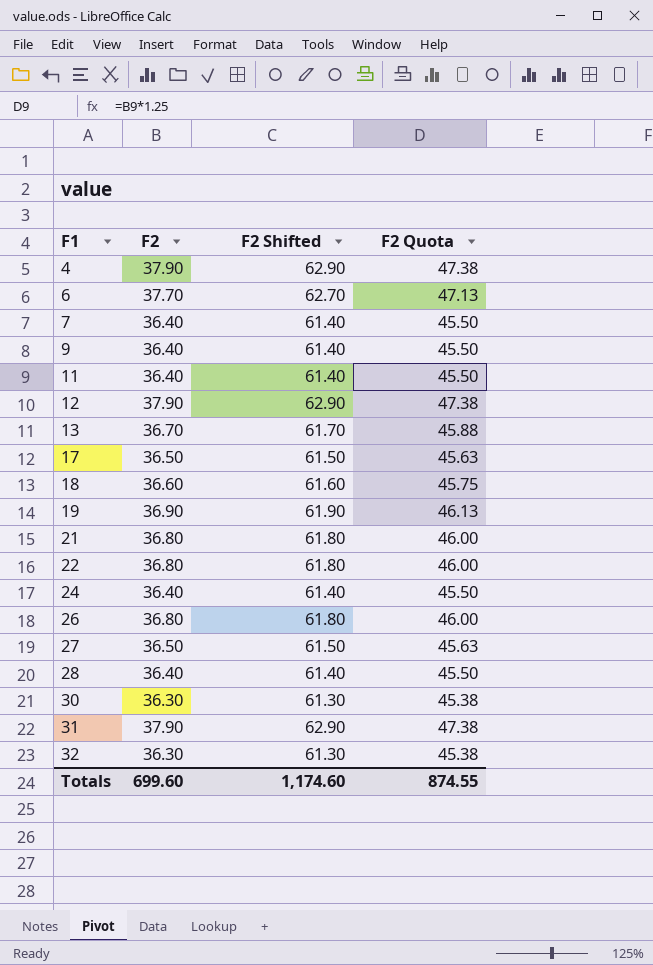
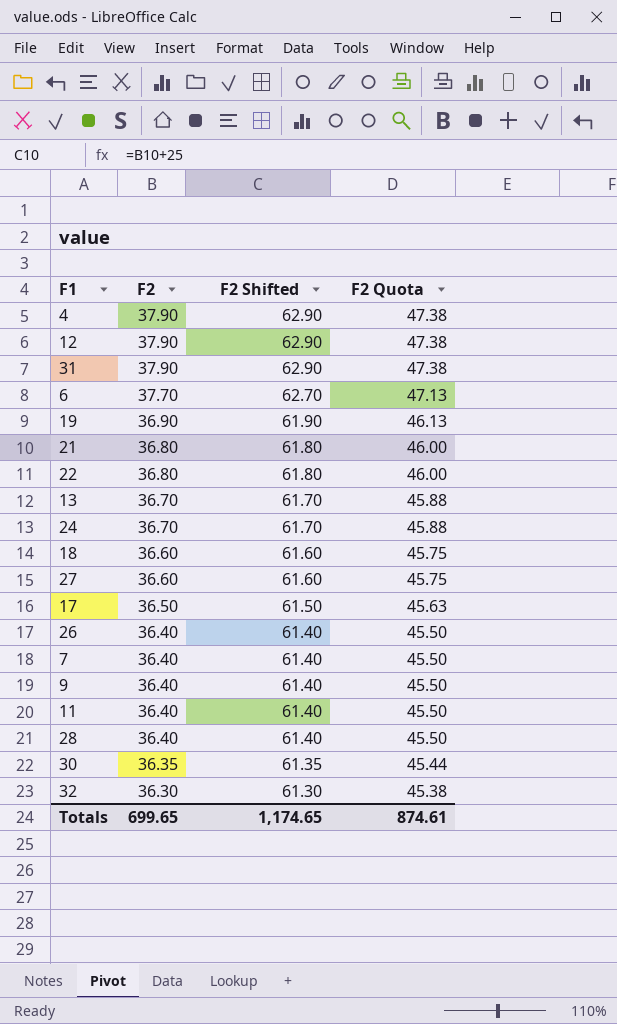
row order: F1 ascending -> F2 descending
24 | F2: 36.40 -> 36.70
24 | F2 Shifted: 61.40 -> 61.70
24 | F2 Quota: 45.50 -> 45.88
27 | F2: 36.50 -> 36.60
27 | F2 Shifted: 61.50 -> 61.60
27 | F2 Quota: 45.63 -> 45.75
26 | F2: 36.80 -> 36.40
26 | F2 Shifted: 61.80 -> 61.40
26 | F2 Quota: 46.00 -> 45.50
30 | F2: 36.30 -> 36.35
30 | F2 Shifted: 61.30 -> 61.35
30 | F2 Quota: 45.38 -> 45.44
Totals | F2: 699.60 -> 699.65
Totals | F2 Shifted: 1,174.60 -> 1,174.65
Totals | F2 Quota: 874.55 -> 874.61

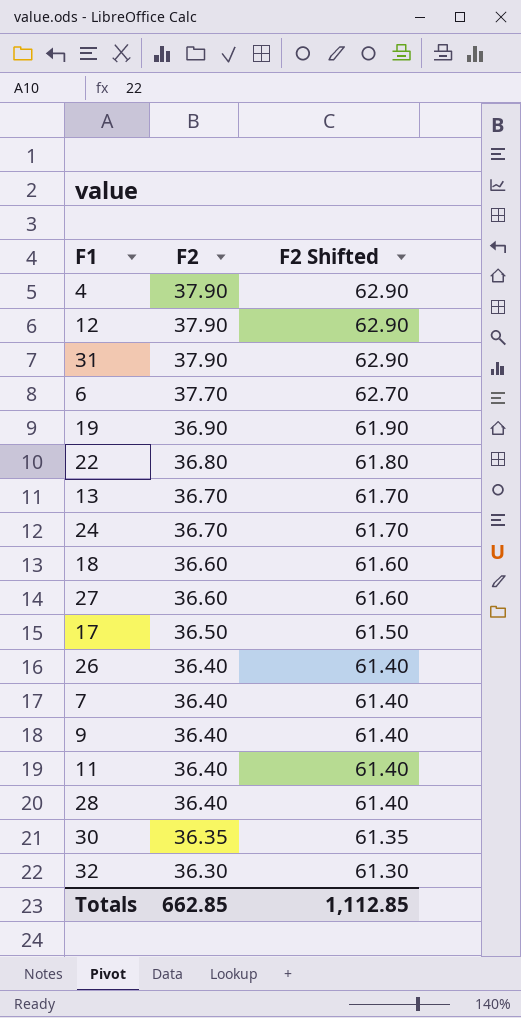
column F2 Quota | formula: [F2] * 1.25 -> none
row 21: 36.80 | 61.80 | 46.00 -> none
Totals | F2: 699.65 -> 662.85
Totals | F2 Shifted: 1,174.65 -> 1,112.85

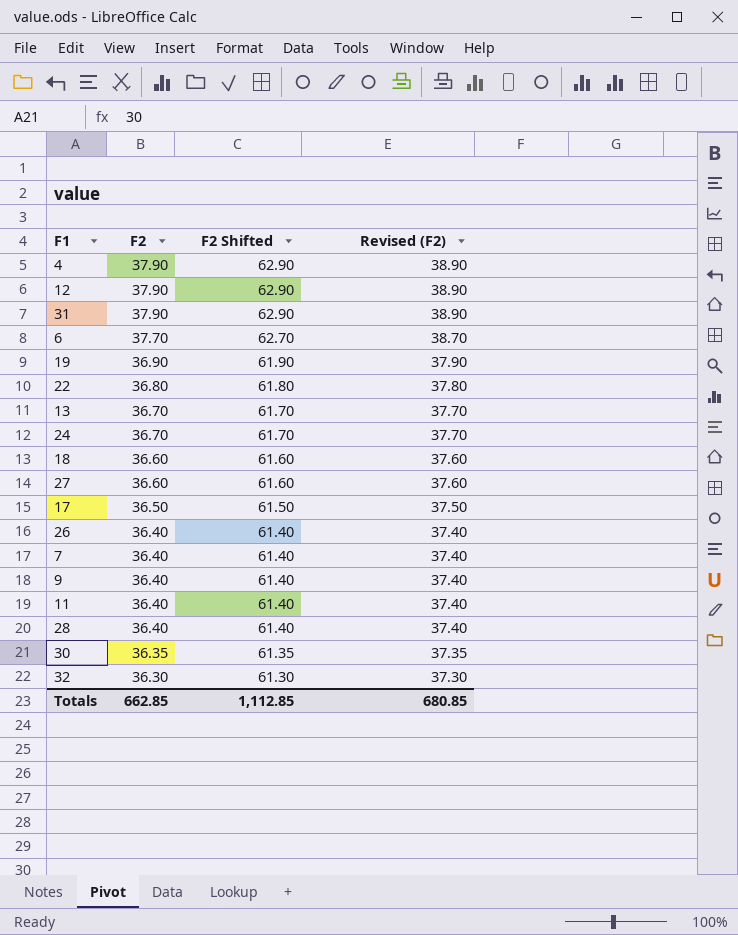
column Revised (F2) | formula: none -> [F2] + 1

